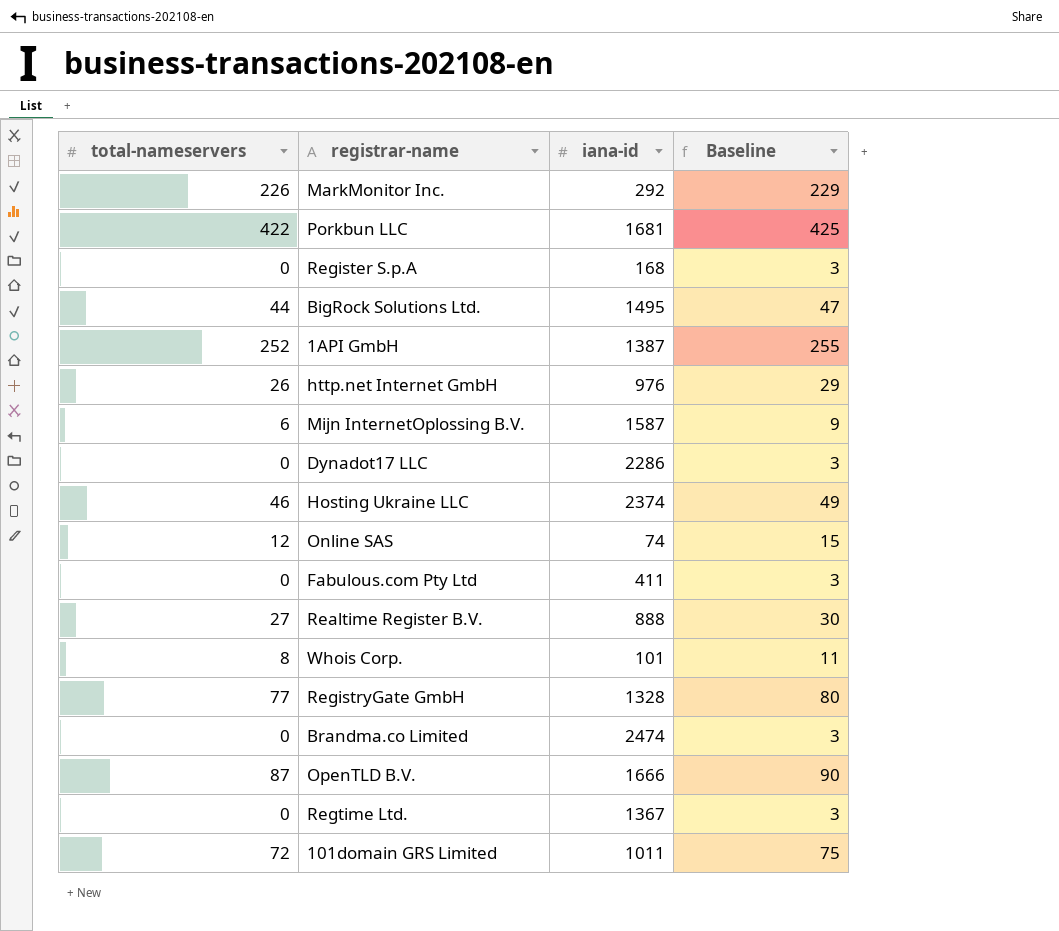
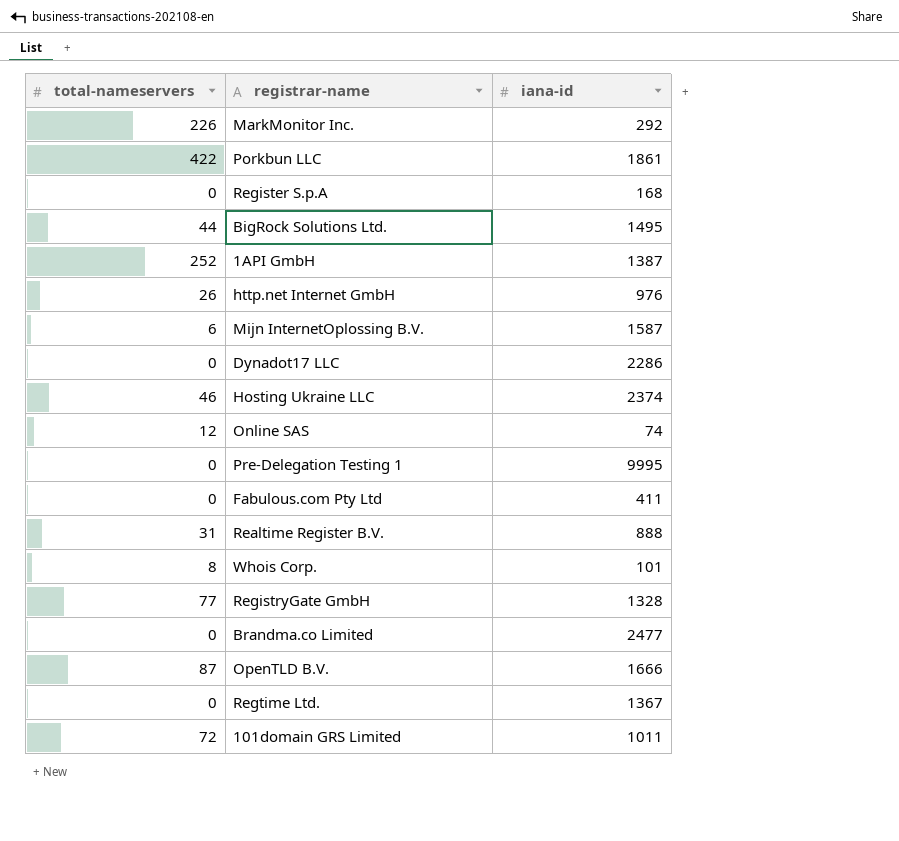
column Baseline | formula: [total-nameservers] + 3 -> none
Porkbun LLC | iana-id: 1681 -> 1861
row Pre-Delegation Testing 1: none -> 0 | 9995
Realtime Register B.V. | total-nameservers: 27 -> 31
Brandma.co Limited | iana-id: 2474 -> 2477

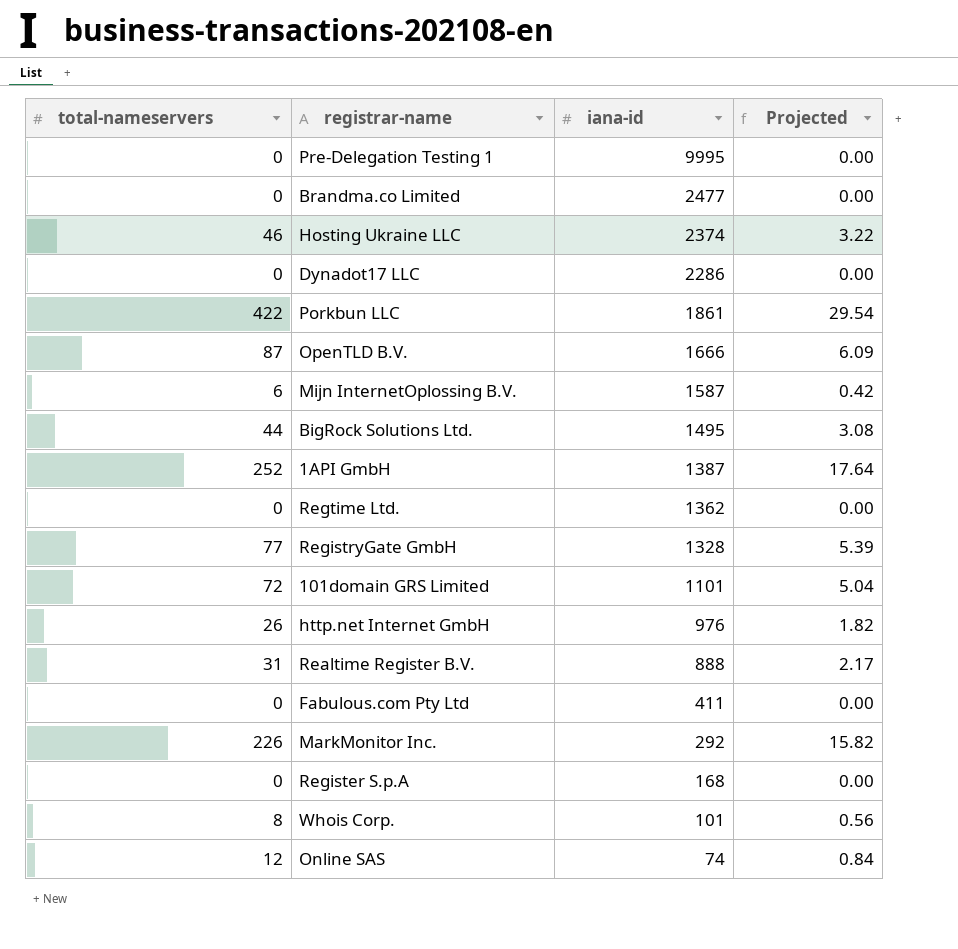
row order: none -> iana-id descending
column Projected | formula: none -> [total-nameservers] * 0.07
Regtime Ltd. | iana-id: 1367 -> 1362
101domain GRS Limited | iana-id: 1011 -> 1101

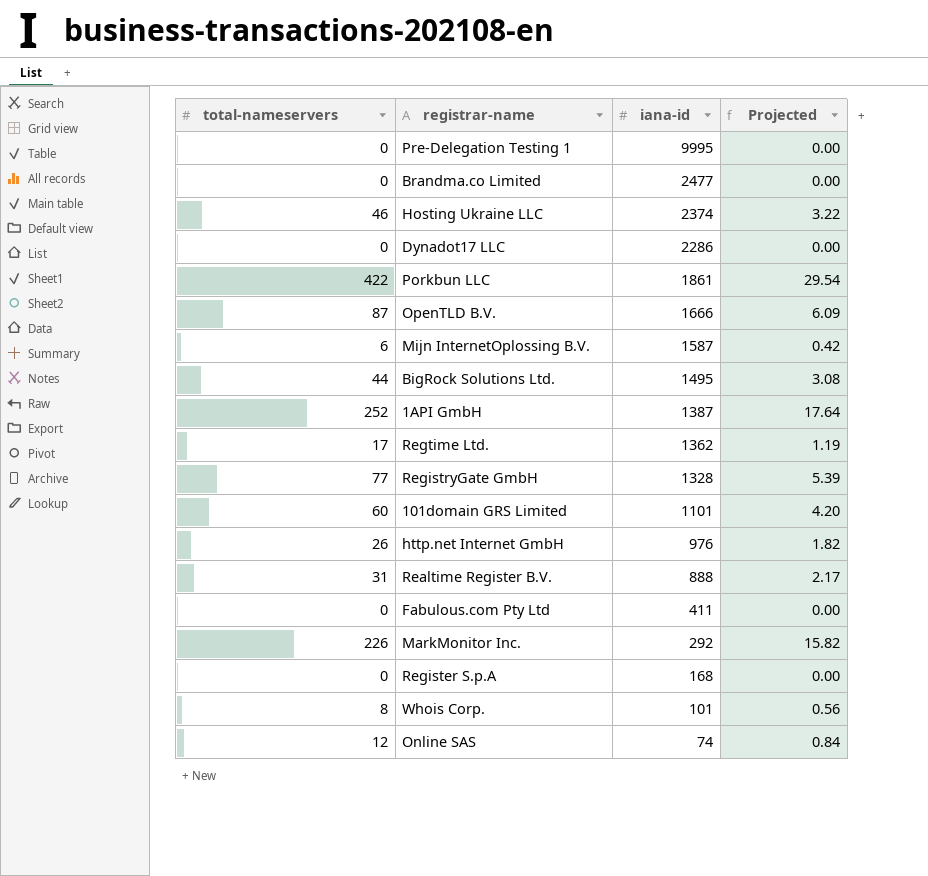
Regtime Ltd. | total-nameservers: 0 -> 17
Regtime Ltd. | Projected: 0.00 -> 1.19
101domain GRS Limited | total-nameservers: 72 -> 60
101domain GRS Limited | Projected: 5.04 -> 4.20

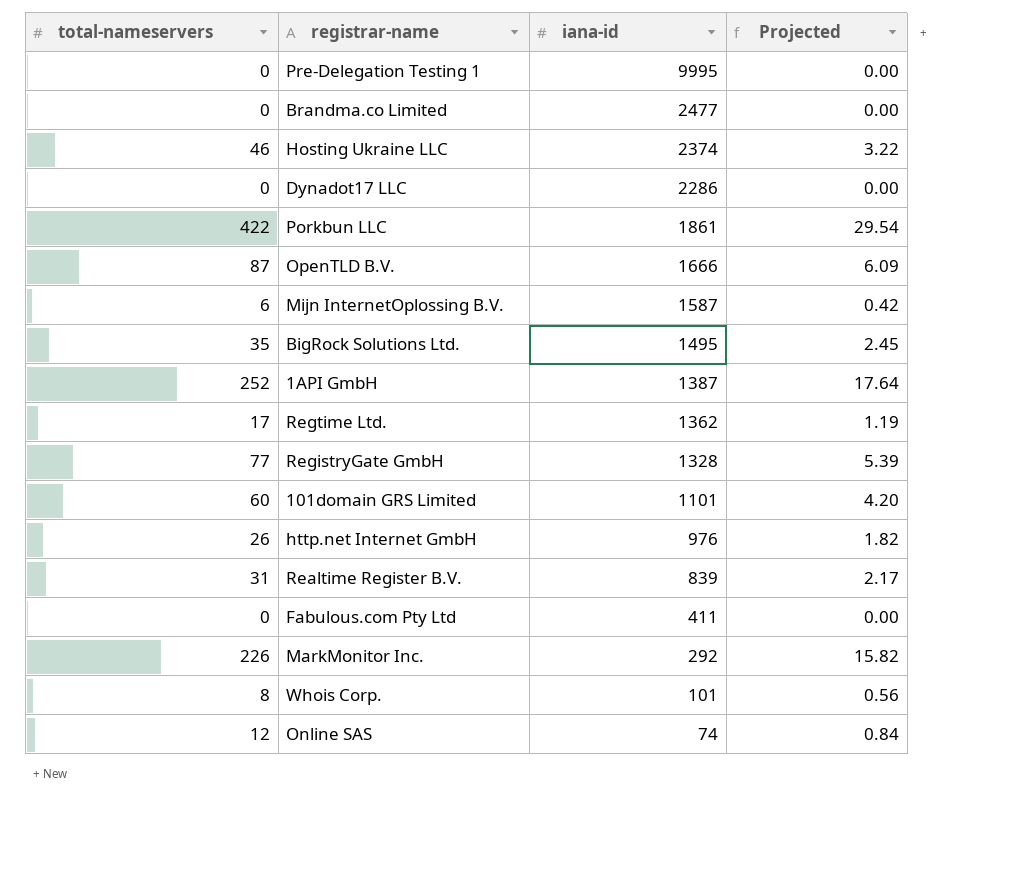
row Register S.p.A: 0 | 168 | 0.00 -> none
BigRock Solutions Ltd. | total-nameservers: 44 -> 35
BigRock Solutions Ltd. | Projected: 3.08 -> 2.45
Realtime Register B.V. | iana-id: 888 -> 839

